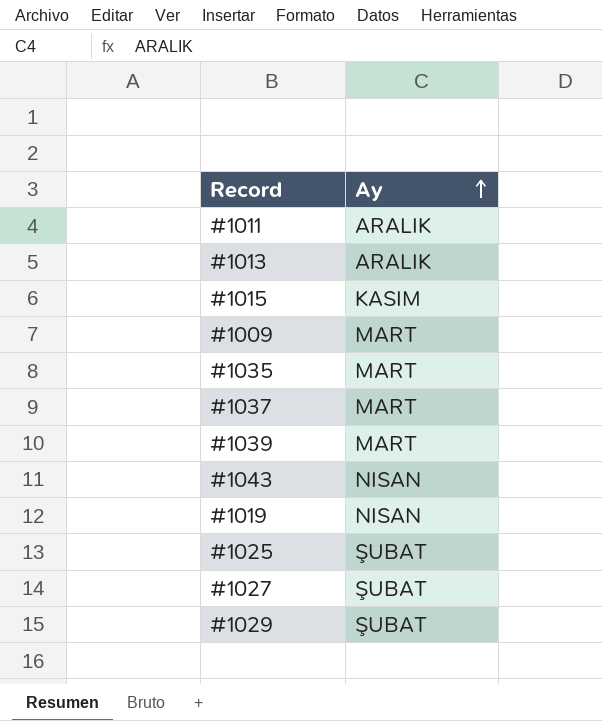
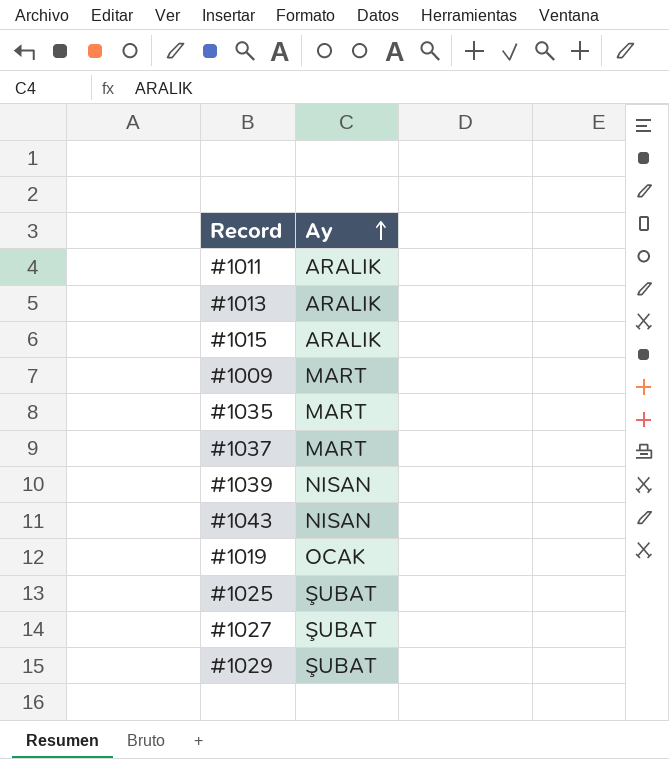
#1015 | Ay: KASIM -> ARALIK
#1039 | Ay: MART -> NISAN
#1019 | Ay: NISAN -> OCAK

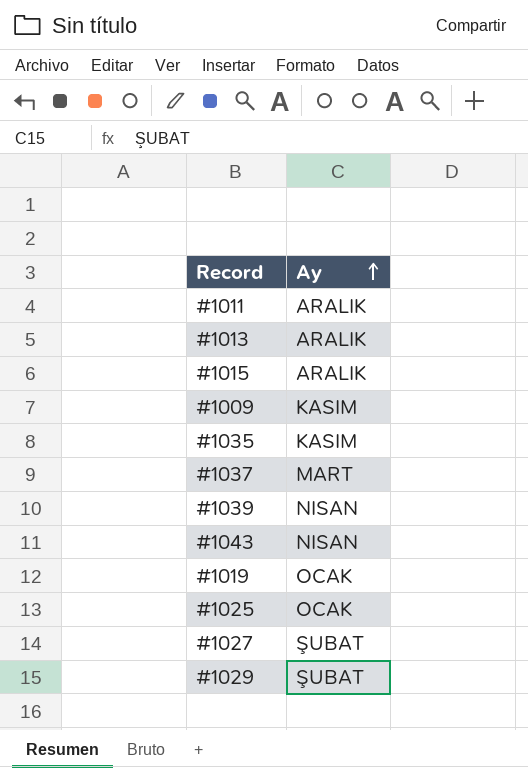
#1009 | Ay: MART -> KASIM
#1035 | Ay: MART -> KASIM
#1025 | Ay: ŞUBAT -> OCAK

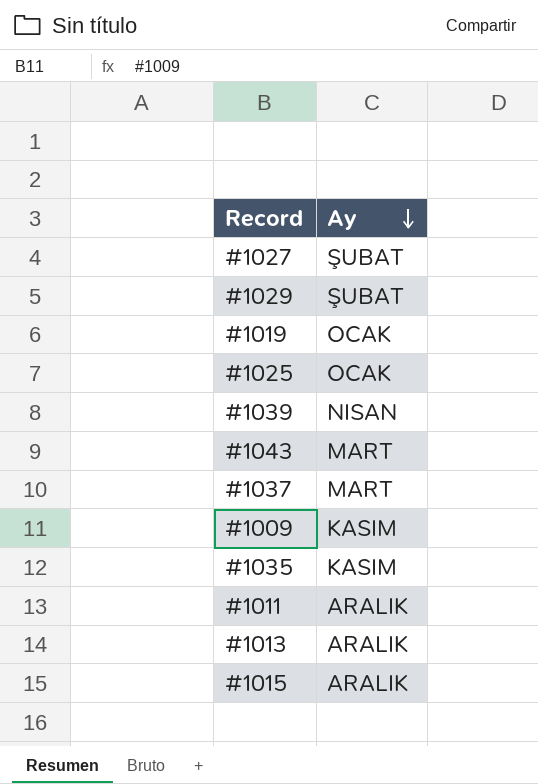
row order: Ay ascending -> Ay descending
#1043 | Ay: NISAN -> MART

